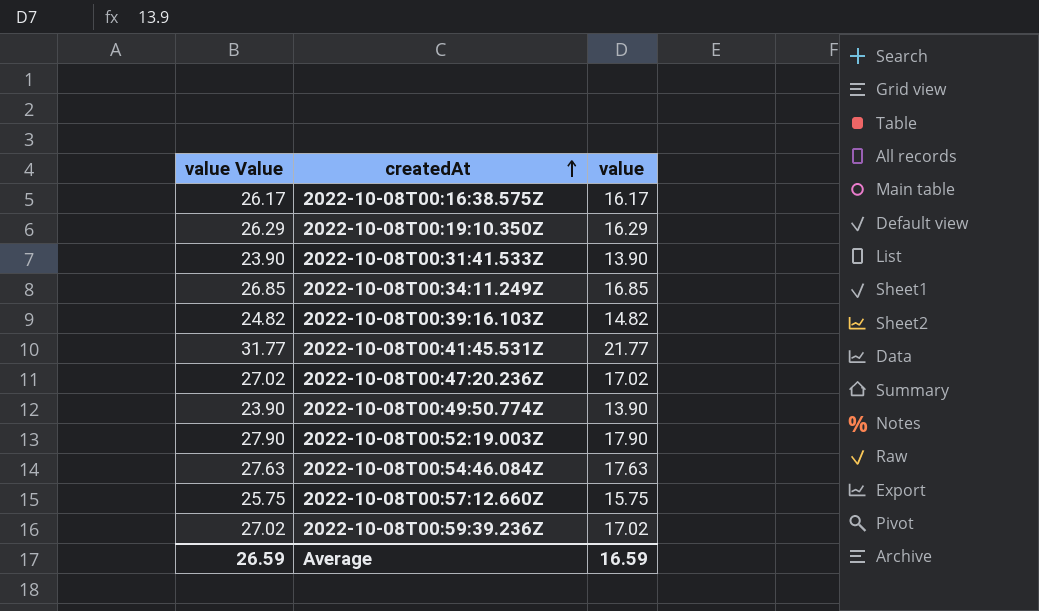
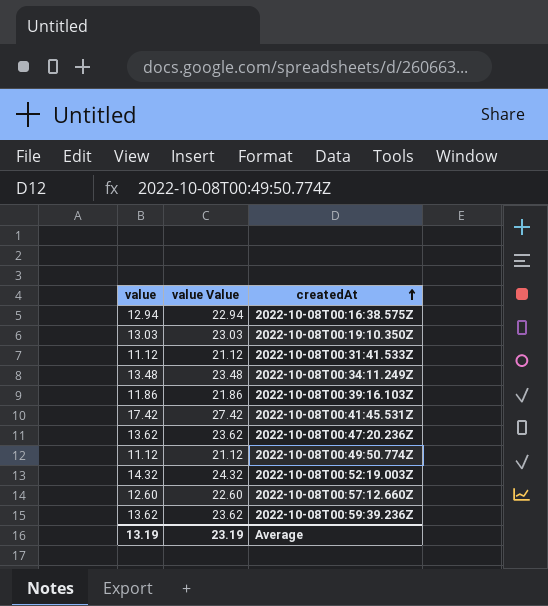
column value | position: 3 -> 1
row 2022-10-08T00:54:46.084Z: 27.63 | 17.63 -> none
2022-10-08T00:16:38.575Z | value: 16.17 -> 12.94
2022-10-08T00:16:38.575Z | value Value: 26.17 -> 22.94
2022-10-08T00:19:10.350Z | value: 16.29 -> 13.03
2022-10-08T00:19:10.350Z | value Value: 26.29 -> 23.03
2022-10-08T00:31:41.533Z | value: 13.90 -> 11.12
2022-10-08T00:31:41.533Z | value Value: 23.90 -> 21.12
2022-10-08T00:34:11.249Z | value: 16.85 -> 13.48
2022-10-08T00:34:11.249Z | value Value: 26.85 -> 23.48
2022-10-08T00:39:16.103Z | value: 14.82 -> 11.86
2022-10-08T00:39:16.103Z | value Value: 24.82 -> 21.86
2022-10-08T00:41:45.531Z | value: 21.77 -> 17.42
2022-10-08T00:41:45.531Z | value Value: 31.77 -> 27.42
2022-10-08T00:47:20.236Z | value: 17.02 -> 13.62
2022-10-08T00:47:20.236Z | value Value: 27.02 -> 23.62
2022-10-08T00:49:50.774Z | value: 13.90 -> 11.12
2022-10-08T00:49:50.774Z | value Value: 23.90 -> 21.12
2022-10-08T00:52:19.003Z | value: 17.90 -> 14.32
2022-10-08T00:52:19.003Z | value Value: 27.90 -> 24.32
2022-10-08T00:57:12.660Z | value: 15.75 -> 12.60
2022-10-08T00:57:12.660Z | value Value: 25.75 -> 22.60
2022-10-08T00:59:39.236Z | value: 17.02 -> 13.62
2022-10-08T00:59:39.236Z | value Value: 27.02 -> 23.62
Average | value: 16.59 -> 13.19
Average | value Value: 26.59 -> 23.19

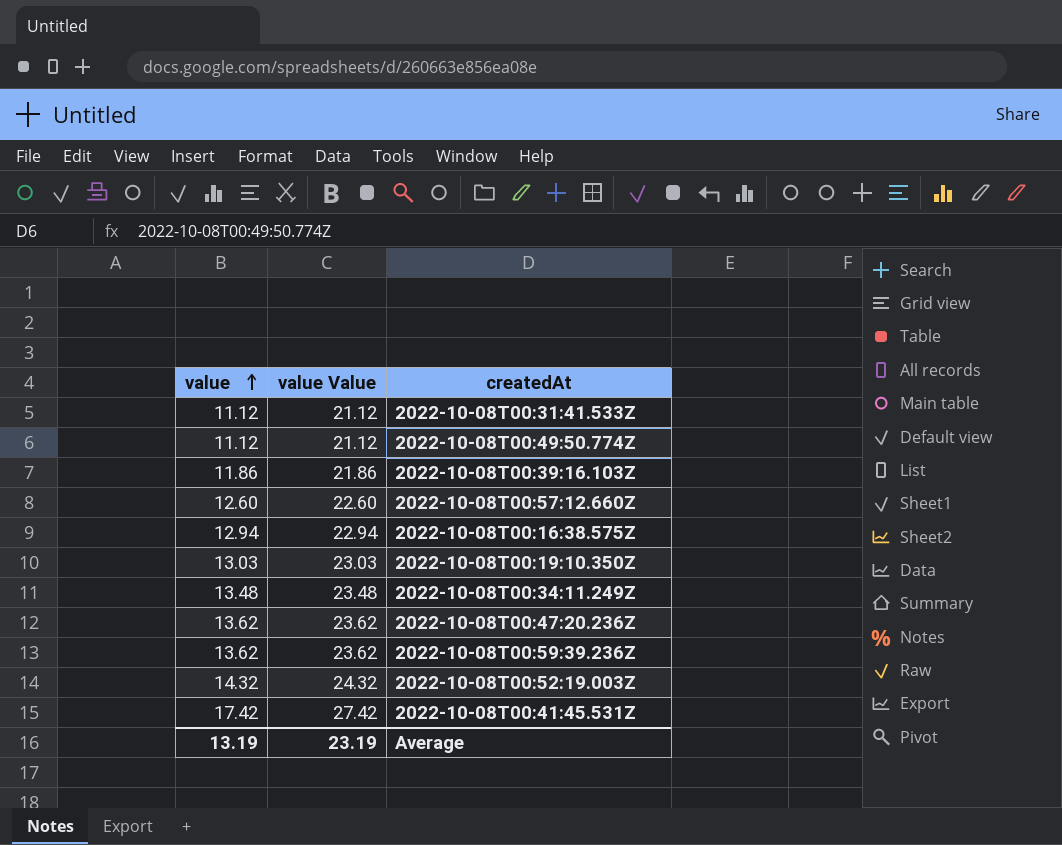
row order: createdAt ascending -> value ascending

